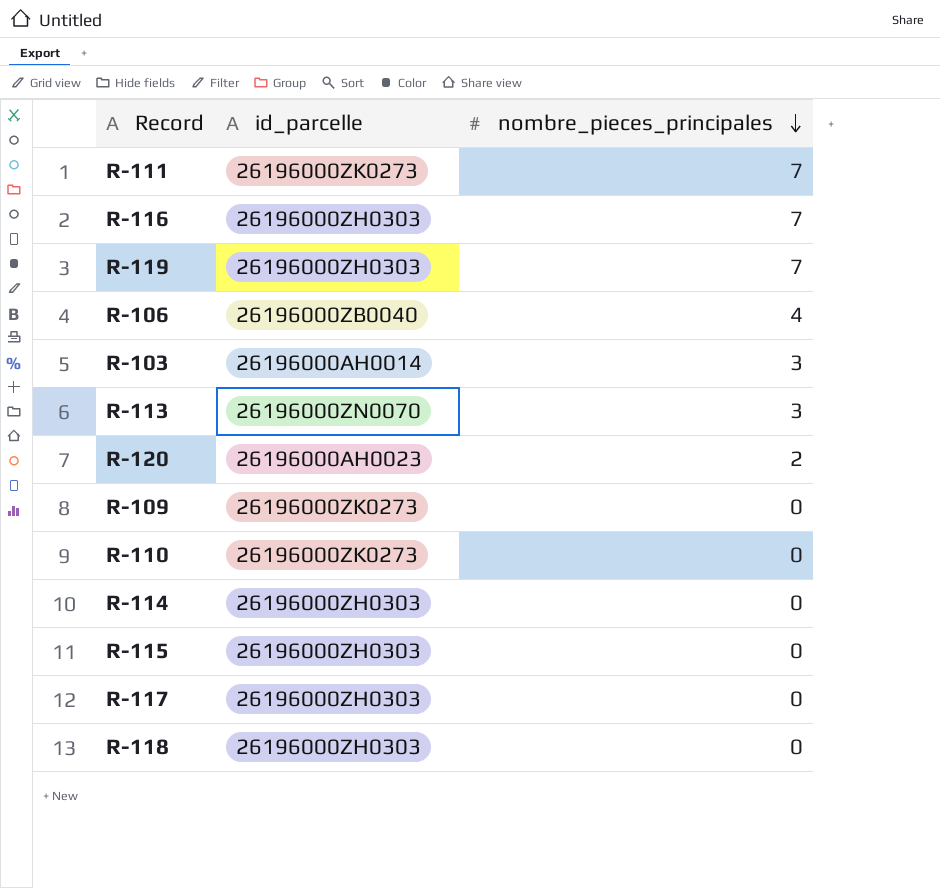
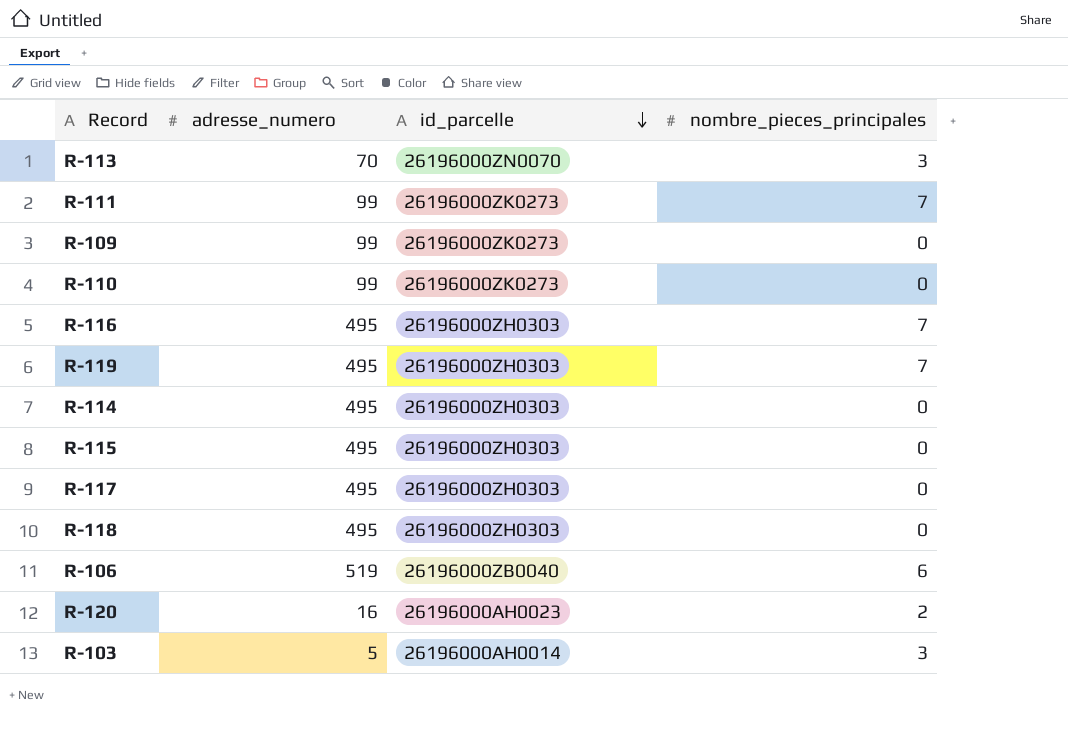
row order: nombre_pieces_principales descending -> id_parcelle descending
column adresse_numero | position: none -> 2
R-106 | nombre_pieces_principales: 4 -> 6

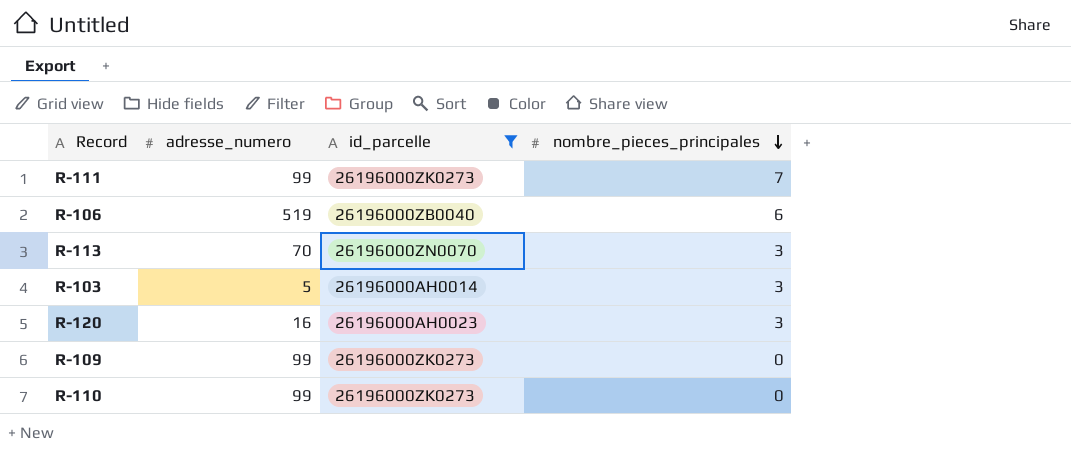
filter: none -> id_parcelle != 26196000ZH0303
row order: id_parcelle descending -> nombre_pieces_principales descending
R-120 | nombre_pieces_principales: 2 -> 3

